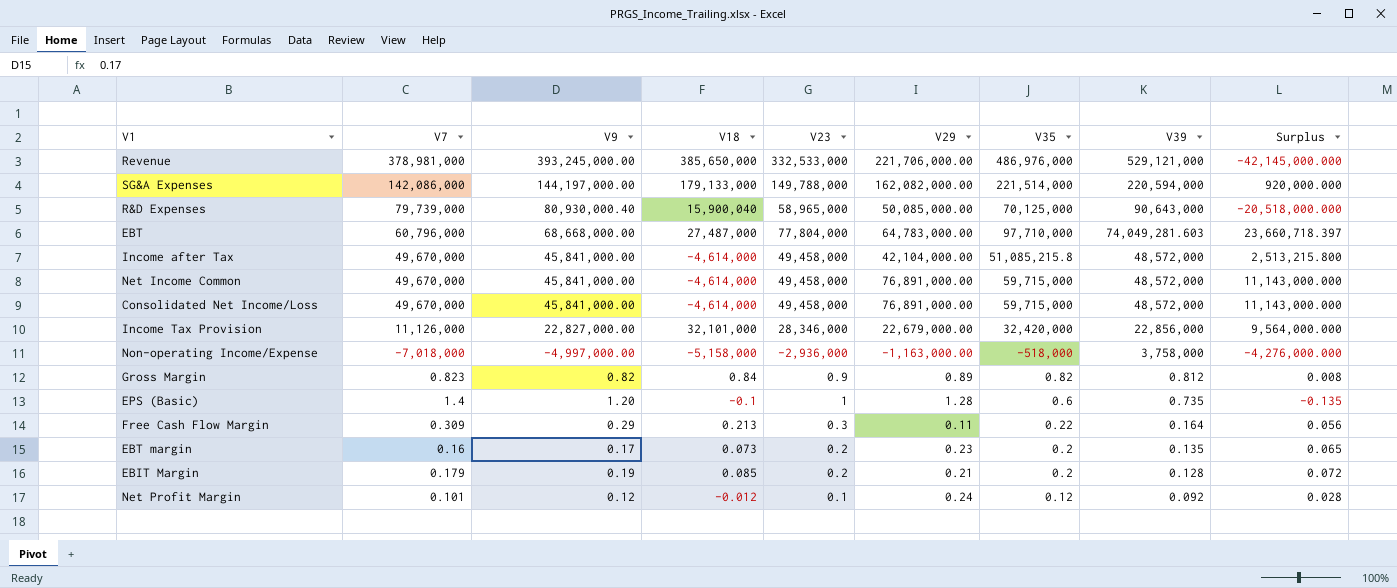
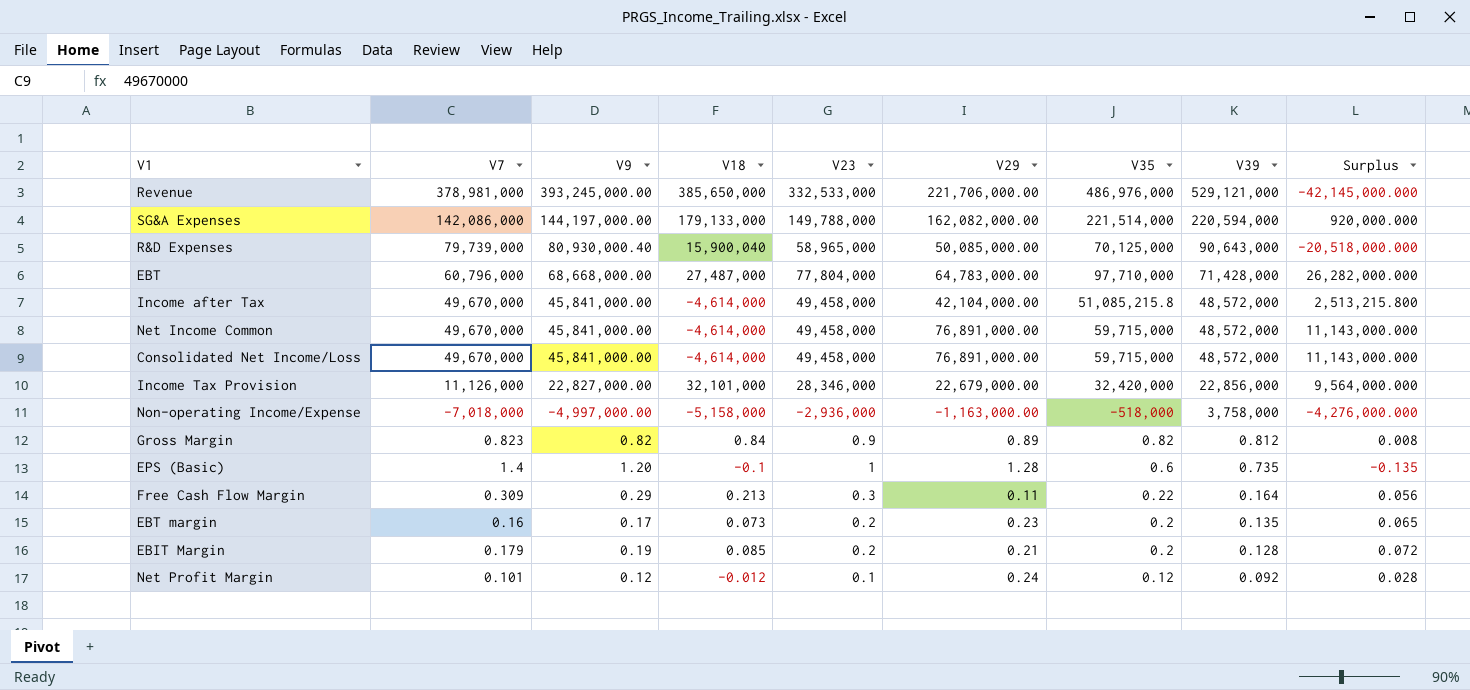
EBT | V39: 74,049,281.603 -> 71,428,000
EBT | Surplus: 23,660,718.397 -> 26,282,000.000

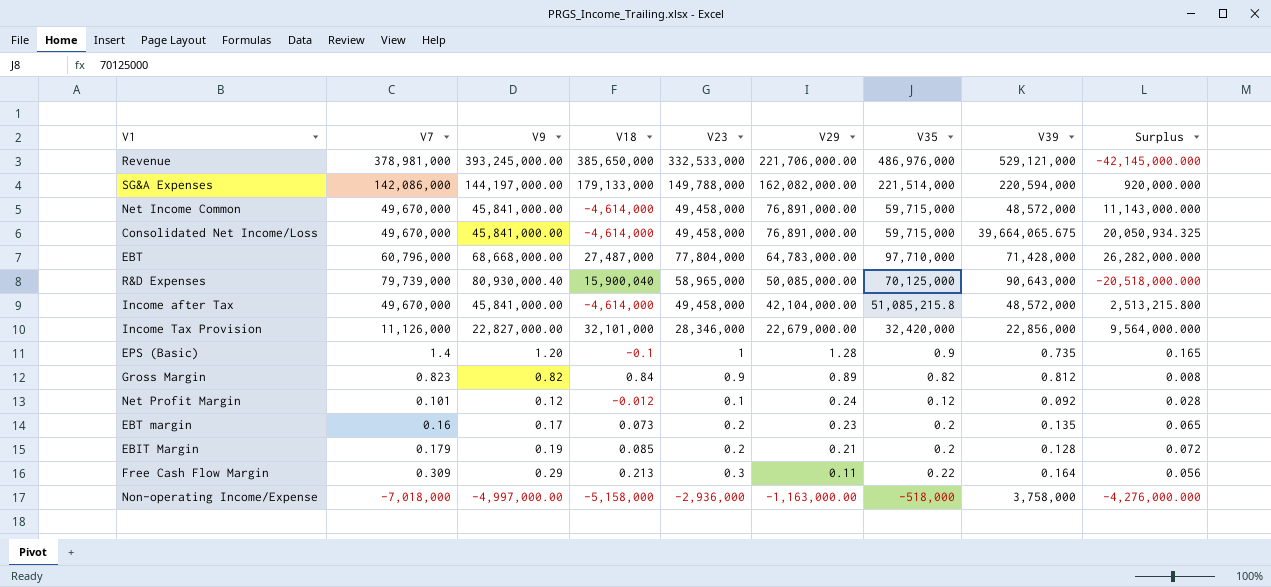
row order: V39 descending -> V29 descending
Consolidated Net Income/Loss | V39: 48,572,000 -> 39,664,065.675
Consolidated Net Income/Loss | Surplus: 11,143,000.000 -> 20,050,934.325
EPS (Basic) | V35: 0.6 -> 0.9
EPS (Basic) | Surplus: -0.135 -> 0.165

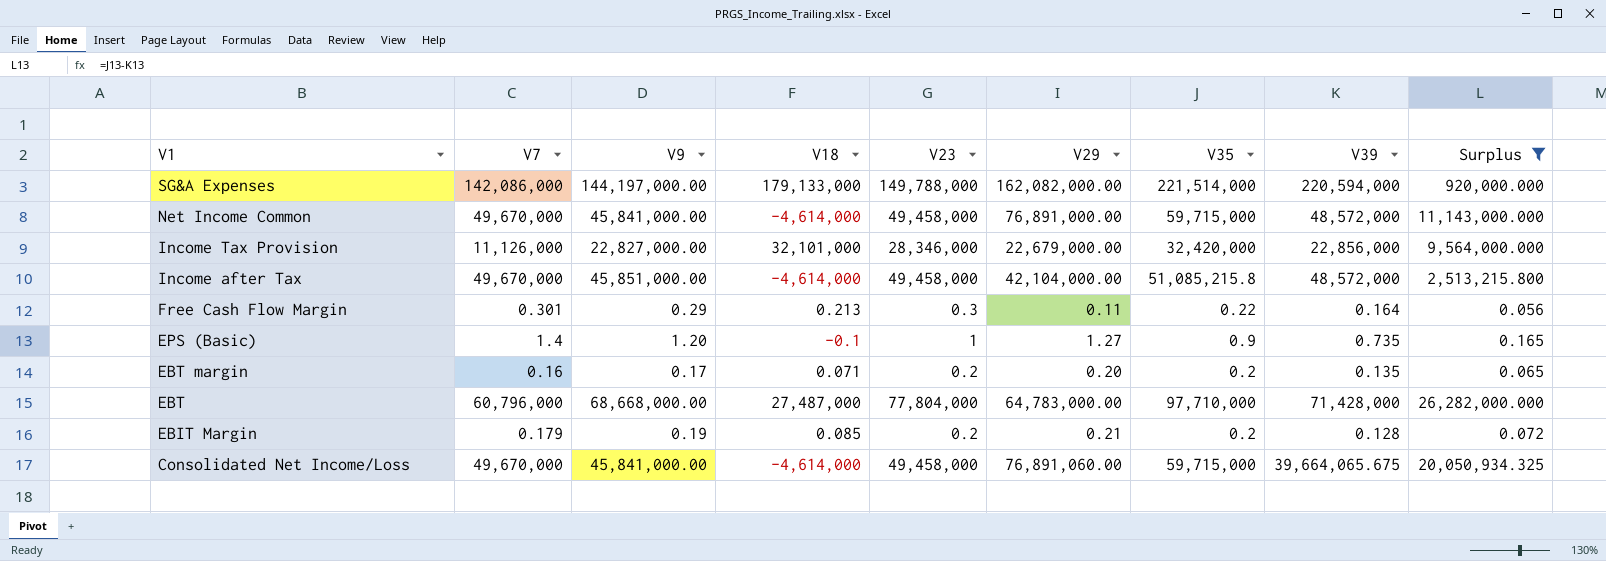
filter: none -> Surplus >= 0.056
row order: V29 descending -> V1 descending
Income after Tax | V9: 45,841,000.00 -> 45,851,000.00
Free Cash Flow Margin | V7: 0.309 -> 0.301
EPS (Basic) | V29: 1.28 -> 1.27
EBT margin | V18: 0.073 -> 0.071
EBT margin | V29: 0.23 -> 0.20
Consolidated Net Income/Loss | V29: 76,891,000.00 -> 76,891,060.00

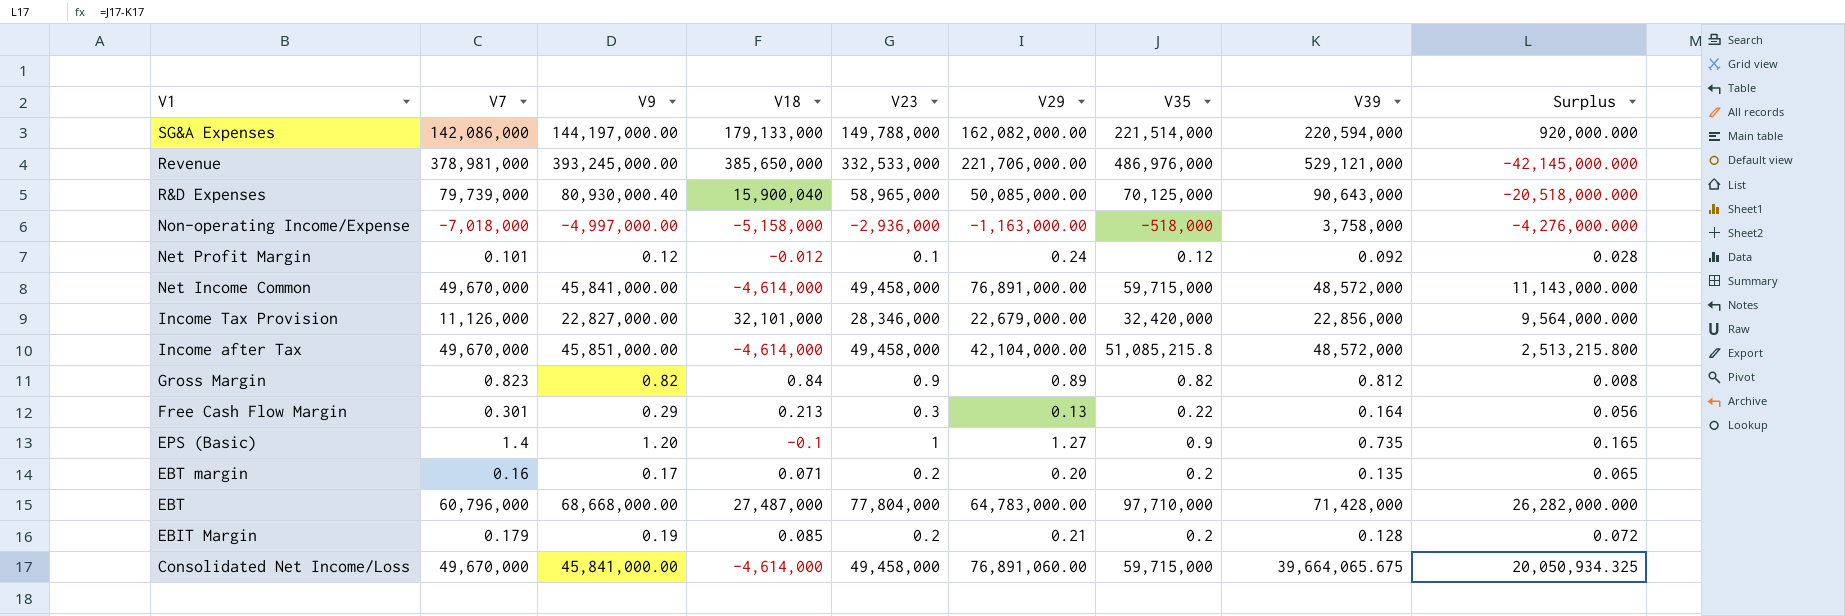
filter: Surplus >= 0.056 -> none
Free Cash Flow Margin | V29: 0.11 -> 0.13

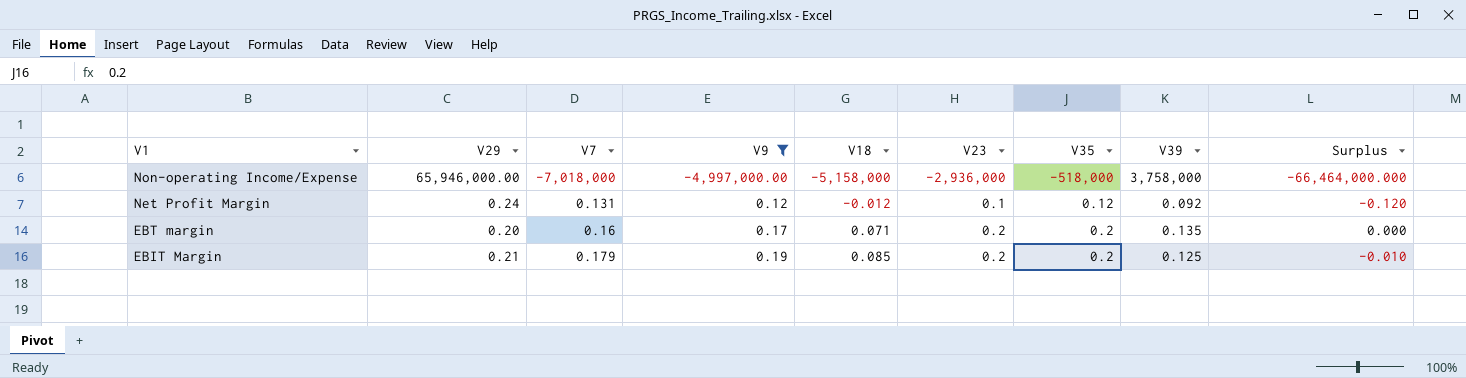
filter: none -> V9 <= 0.19
column V29 | position: 6 -> 2
column Surplus | formula: [V35] - [V39] -> [V35] - [V29]
Non-operating Income/Expense | V29: -1,163,000.00 -> 65,946,000.00
Net Profit Margin | V7: 0.101 -> 0.131
EBIT Margin | V39: 0.128 -> 0.125

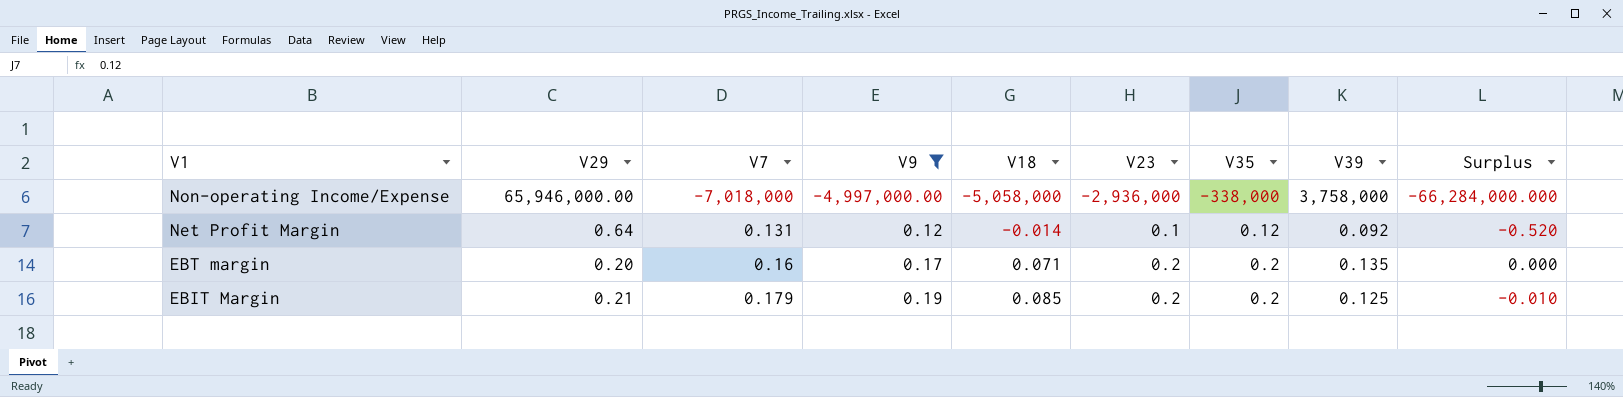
Non-operating Income/Expense | V18: -5,158,000 -> -5,058,000
Non-operating Income/Expense | V35: -518,000 -> -338,000
Non-operating Income/Expense | Surplus: -66,464,000.000 -> -66,284,000.000
Net Profit Margin | V29: 0.24 -> 0.64
Net Profit Margin | V18: -0.012 -> -0.014
Net Profit Margin | Surplus: -0.120 -> -0.520

